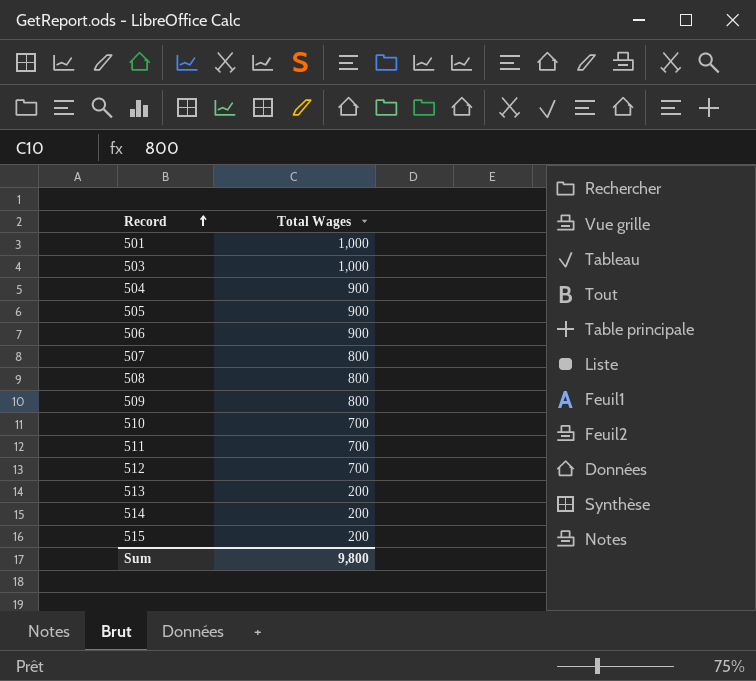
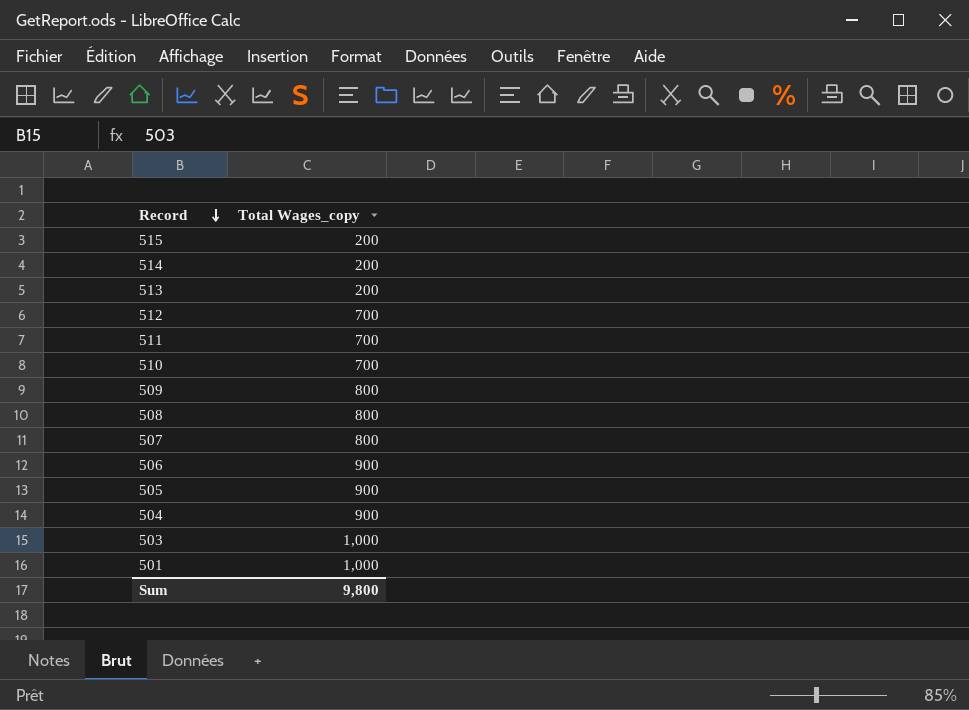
row order: Record ascending -> Record descending
column name: Total Wages -> Total Wages_copy

